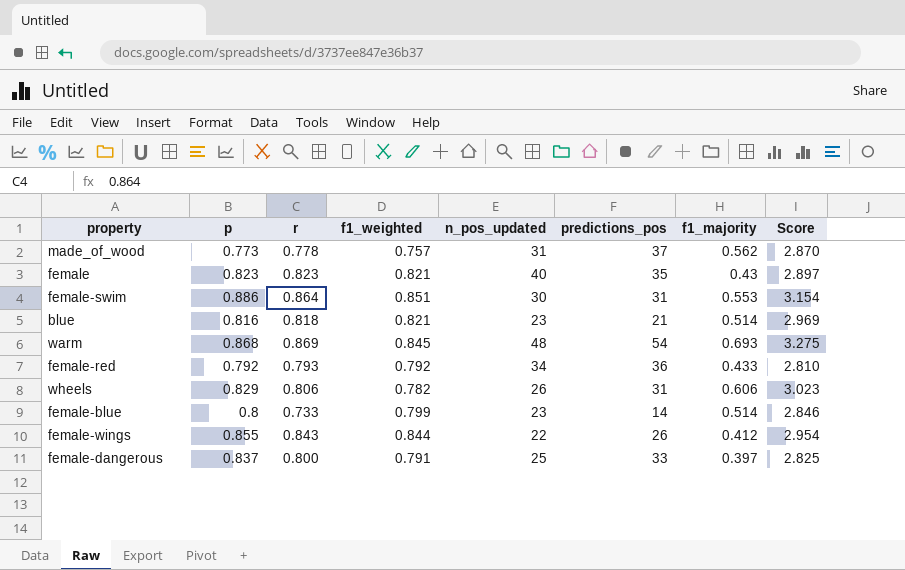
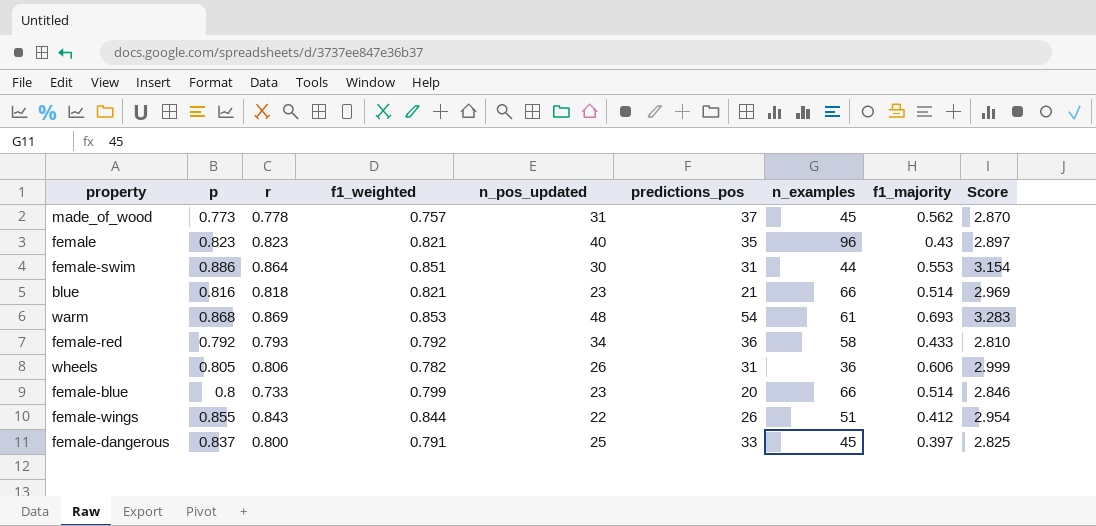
column n_examples | position: none -> 7
warm | f1_weighted: 0.845 -> 0.853
warm | Score: 3.275 -> 3.283
wheels | p: 0.829 -> 0.805
wheels | Score: 3.023 -> 2.999
female-blue | predictions_pos: 14 -> 20

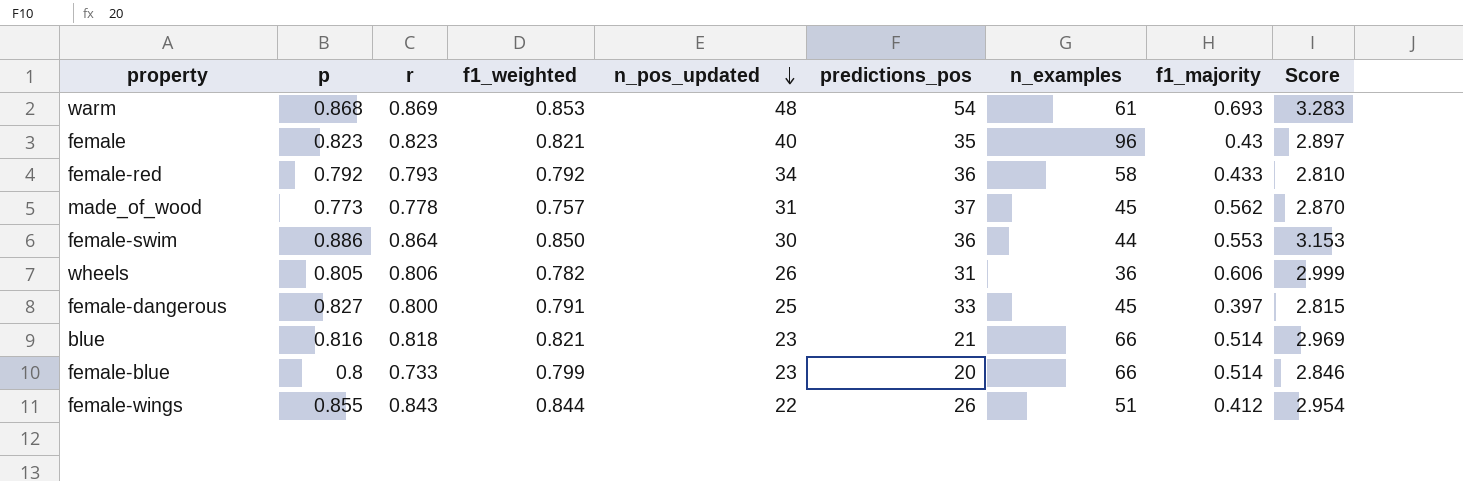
row order: none -> n_pos_updated descending
female-swim | f1_weighted: 0.851 -> 0.850
female-swim | predictions_pos: 31 -> 36
female-swim | Score: 3.154 -> 3.153
female-dangerous | p: 0.837 -> 0.827
female-dangerous | Score: 2.825 -> 2.815

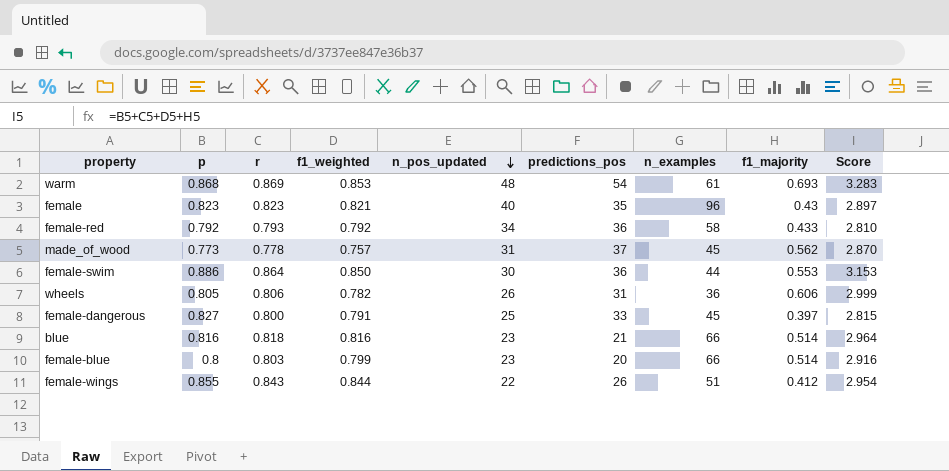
blue | f1_weighted: 0.821 -> 0.816
blue | Score: 2.969 -> 2.964
female-blue | r: 0.733 -> 0.803
female-blue | Score: 2.846 -> 2.916

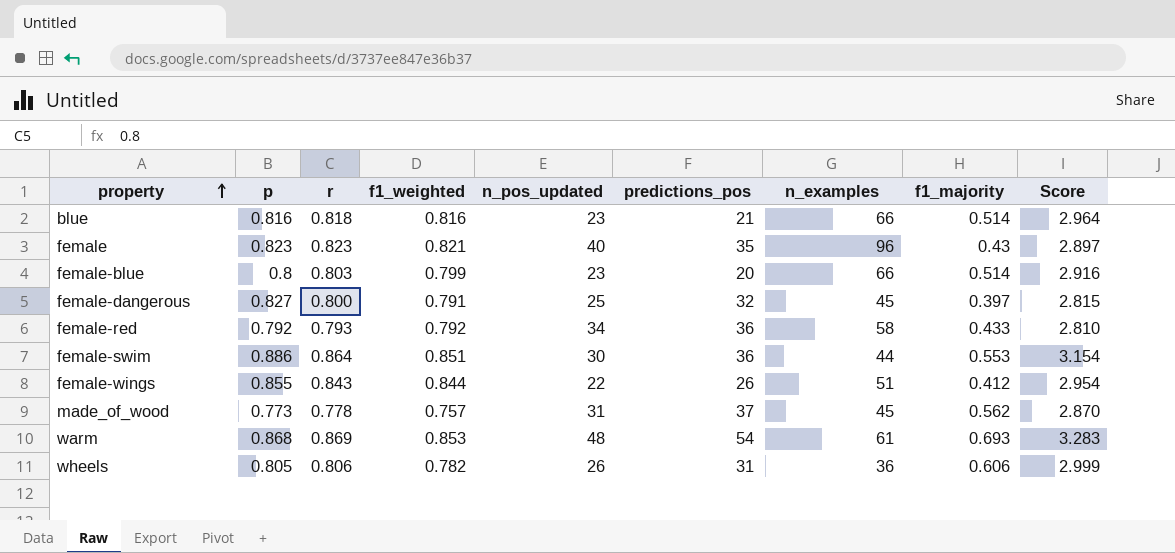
row order: n_pos_updated descending -> property ascending
female-dangerous | predictions_pos: 33 -> 32
female-swim | f1_weighted: 0.850 -> 0.851
female-swim | Score: 3.153 -> 3.154

